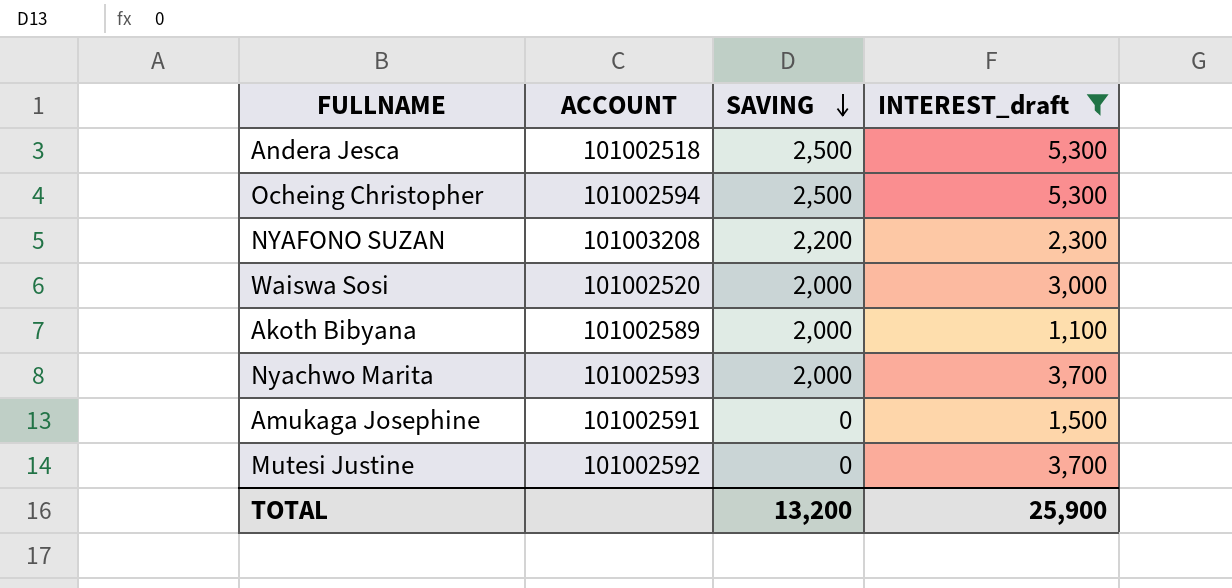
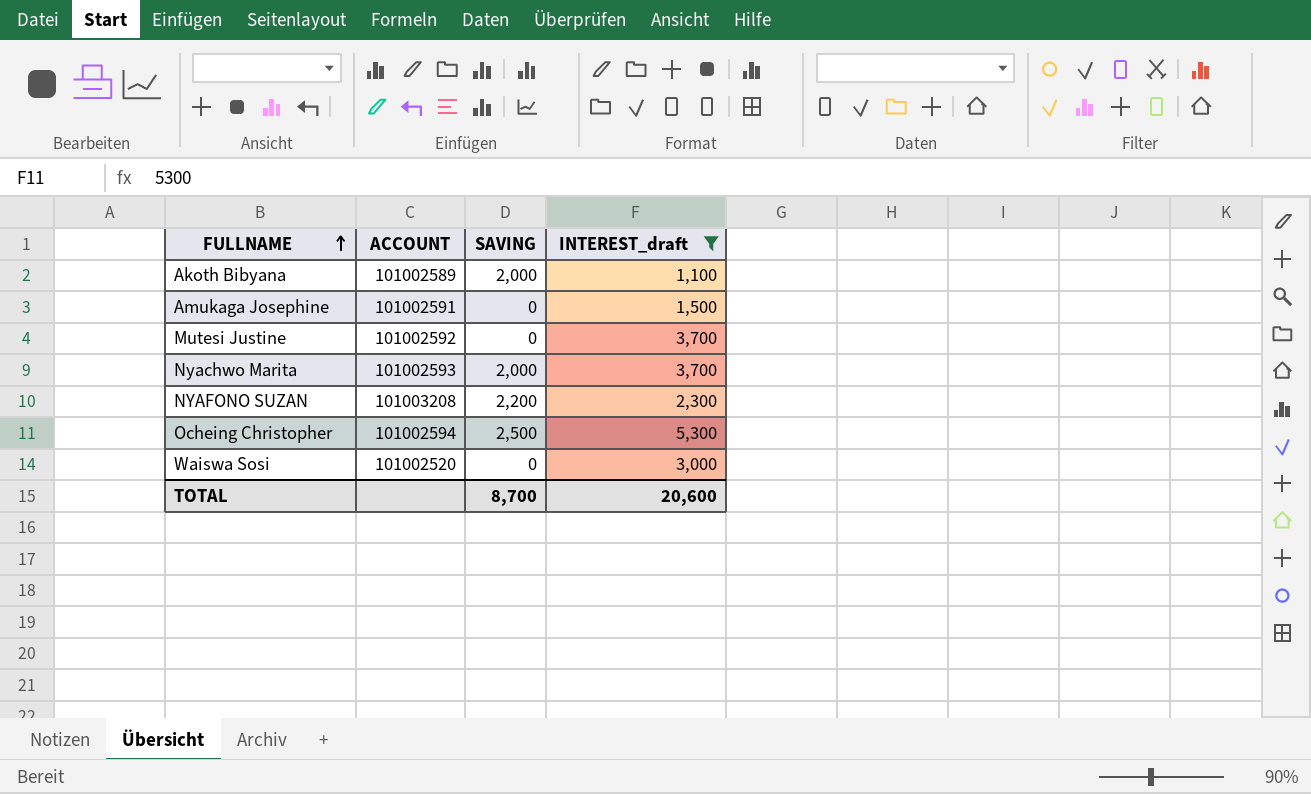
row order: SAVING descending -> FULLNAME ascending
row Andera Jesca: 101002518 | 2,500 | 5,300 -> none
Waiswa Sosi | SAVING: 2,000 -> 0
TOTAL | SAVING: 13,200 -> 8,700
TOTAL | INTEREST_draft: 25,900 -> 20,600

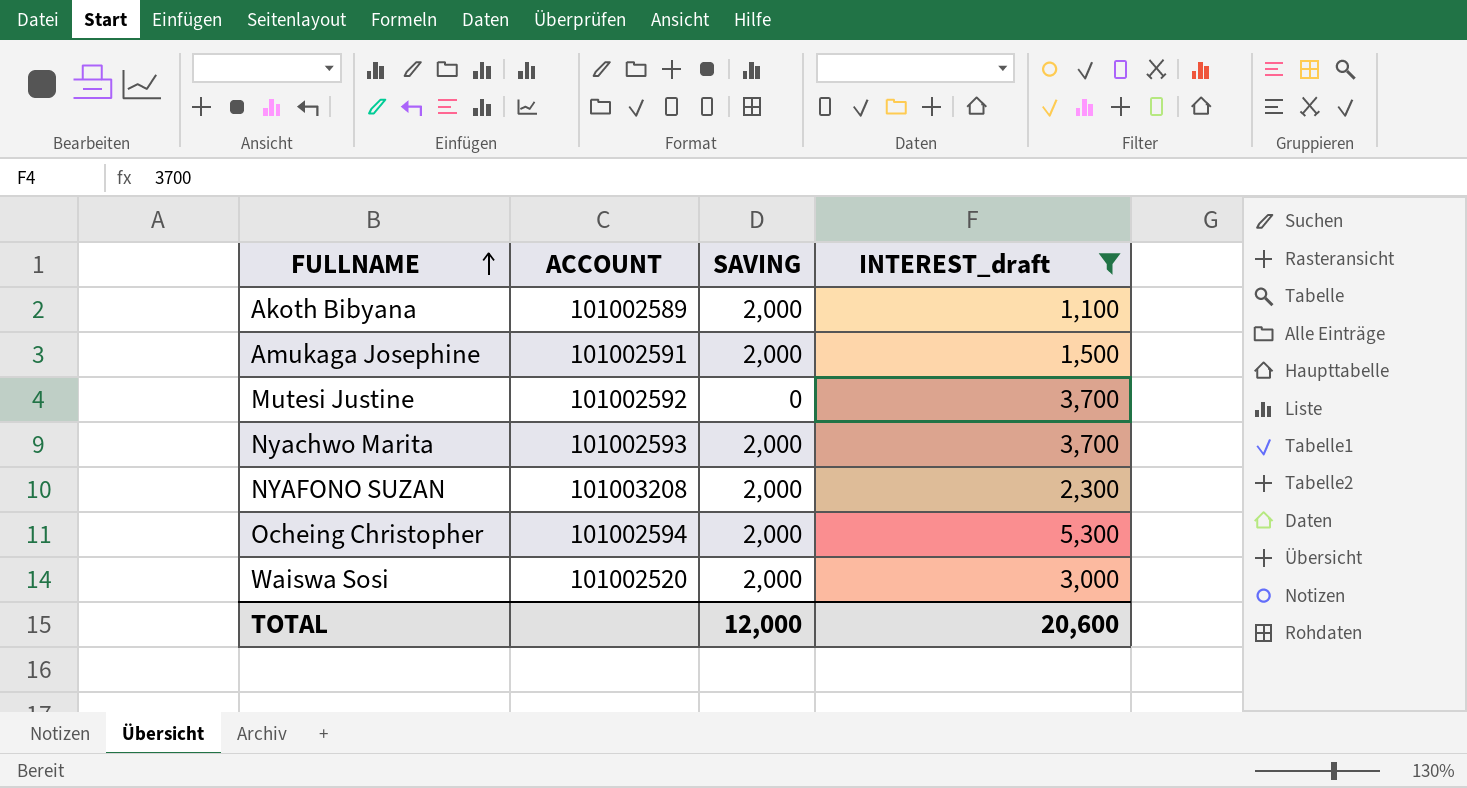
Amukaga Josephine | SAVING: 0 -> 2,000
NYAFONO SUZAN | SAVING: 2,200 -> 2,000
Ocheing Christopher | SAVING: 2,500 -> 2,000
Waiswa Sosi | SAVING: 0 -> 2,000
TOTAL | SAVING: 8,700 -> 12,000

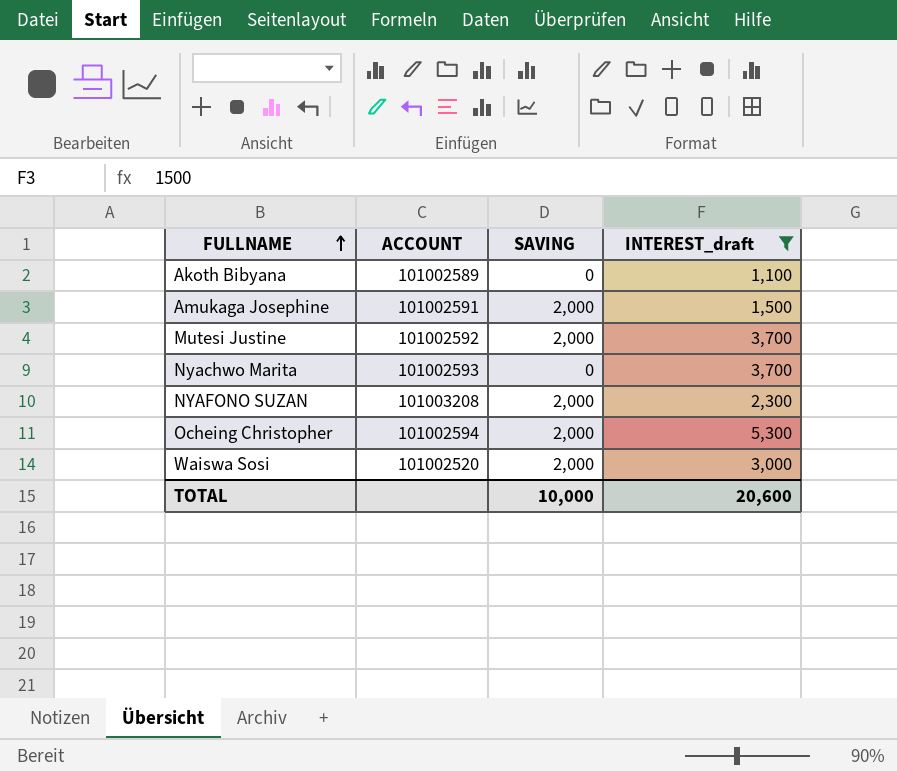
Akoth Bibyana | SAVING: 2,000 -> 0
Mutesi Justine | SAVING: 0 -> 2,000
Nyachwo Marita | SAVING: 2,000 -> 0
TOTAL | SAVING: 12,000 -> 10,000

